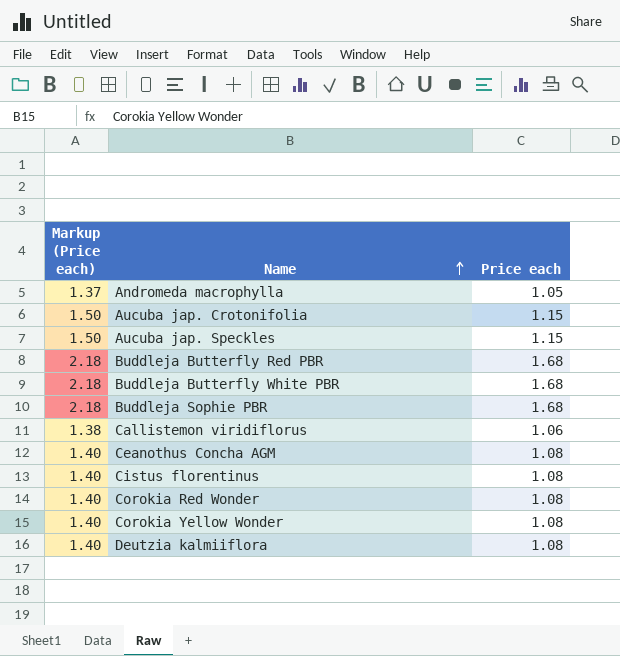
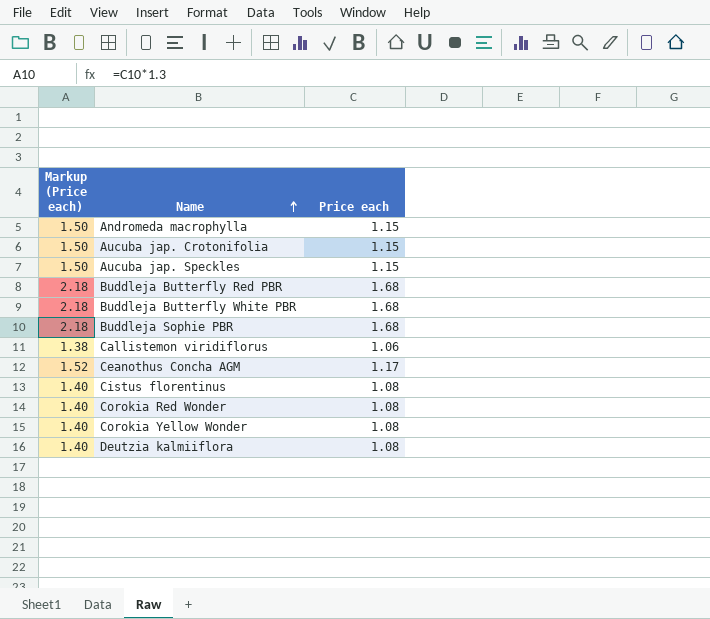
Andromeda macrophylla | Markup (Price each): 1.37 -> 1.50
Andromeda macrophylla | Price each: 1.05 -> 1.15
Ceanothus Concha AGM | Markup (Price each): 1.40 -> 1.52
Ceanothus Concha AGM | Price each: 1.08 -> 1.17

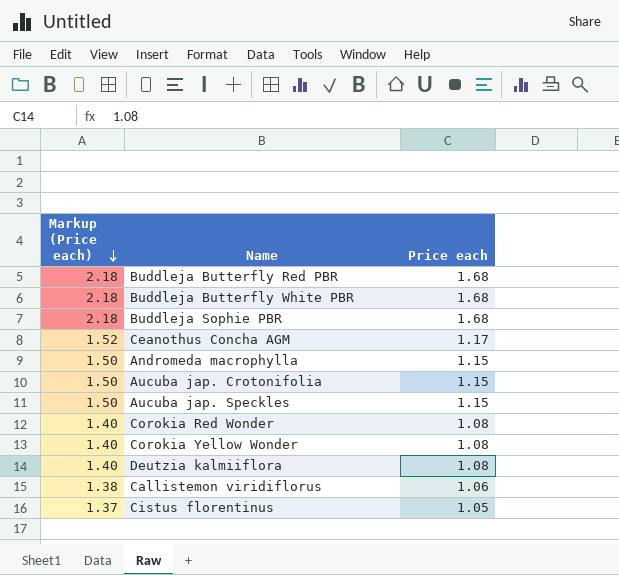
row order: Name ascending -> Markup (Price each) descending
Cistus florentinus | Markup (Price each): 1.40 -> 1.37
Cistus florentinus | Price each: 1.08 -> 1.05

